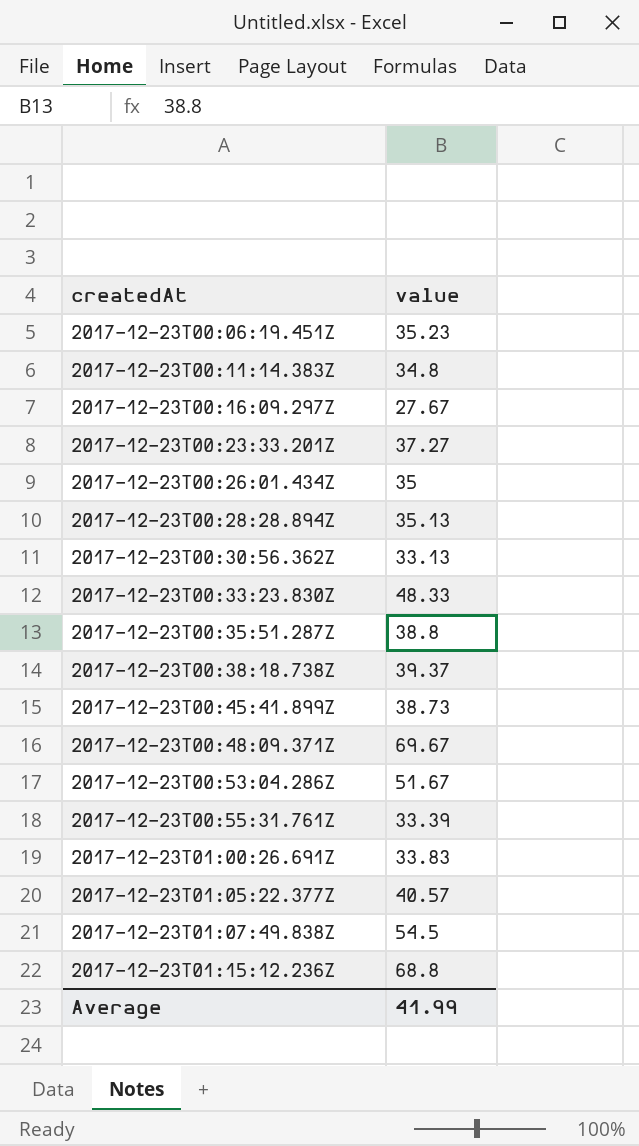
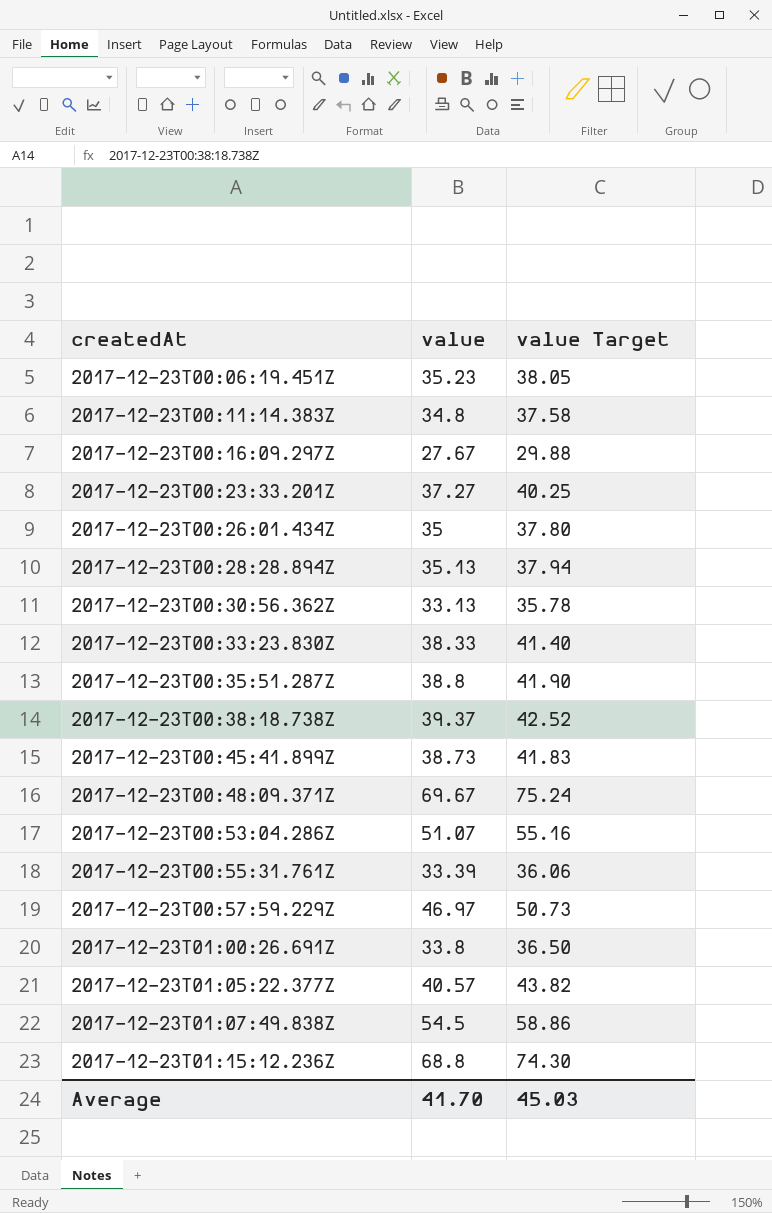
column value Target | formula: none -> [value] * 1.08
2017-12-23T00:33:23.830Z | value: 48.33 -> 38.33
2017-12-23T00:53:04.286Z | value: 51.67 -> 51.07
row 2017-12-23T00:57:59.229Z: none -> 46.97 | 50.73
2017-12-23T01:00:26.691Z | value: 33.83 -> 33.8
Average | value: 41.99 -> 41.70

